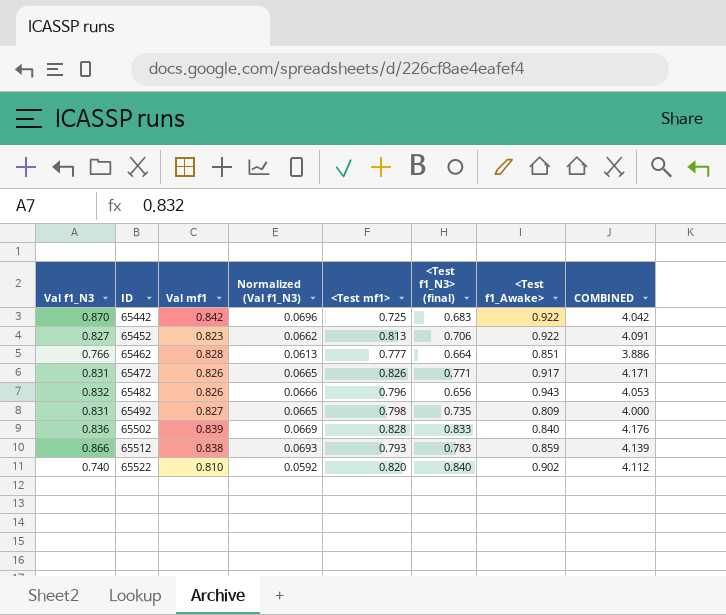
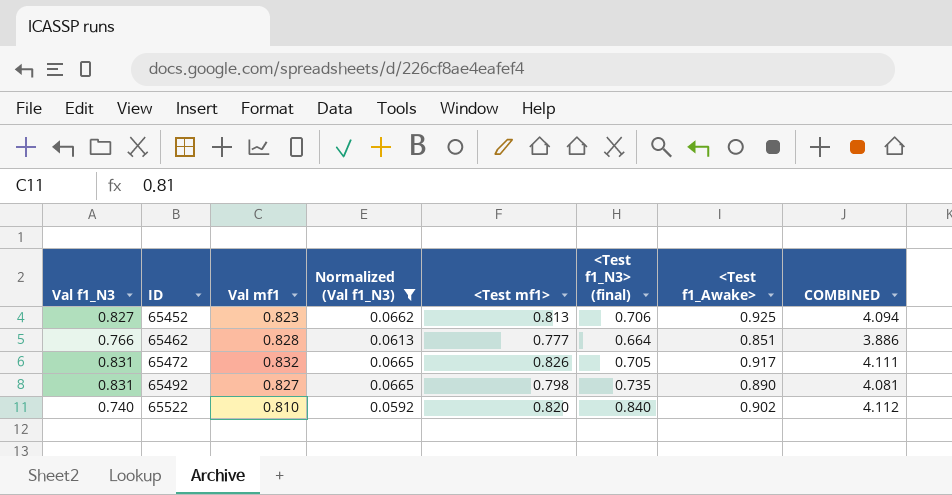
filter: none -> Normalized (Val f1_N3) <= 0.0665
65452 | <Test f1_Awake>: 0.922 -> 0.925
65452 | COMBINED: 4.091 -> 4.094
65472 | Val mf1: 0.826 -> 0.832
65472 | <Test f1_N3> (final): 0.771 -> 0.705
65472 | COMBINED: 4.171 -> 4.111
65492 | <Test f1_Awake>: 0.809 -> 0.890
65492 | COMBINED: 4.000 -> 4.081

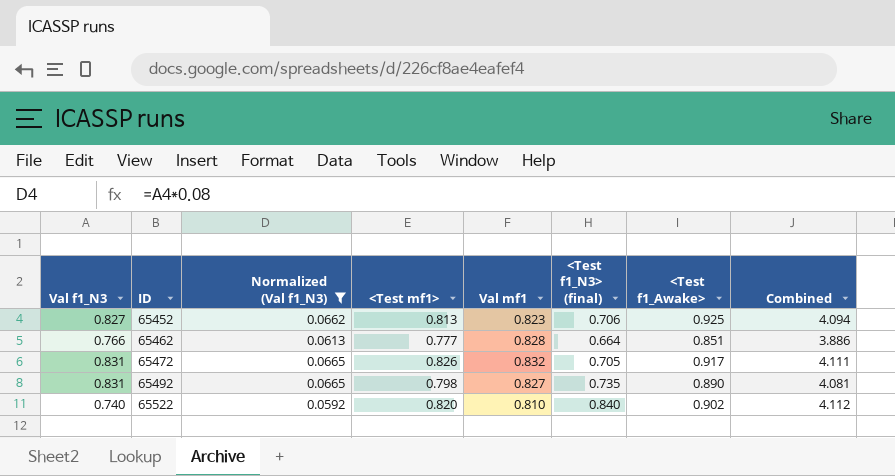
column Val mf1 | position: 3 -> 5
column name: COMBINED -> Combined

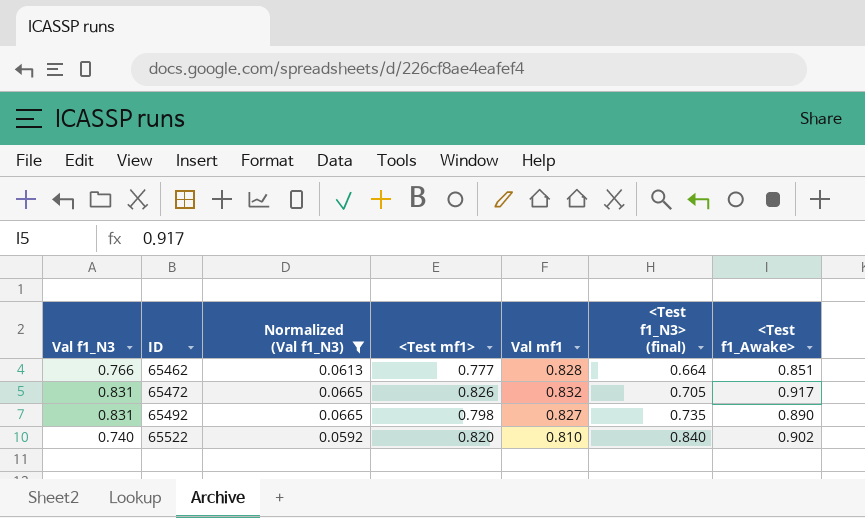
column Combined | formula: [Val f1_N3] + [<Test mf1>] + [Val mf1] + [<Test f1_N3> (final)] + [<Test f1_Awake>] -> none
row 65452: 0.827 | 0.0662 | 0.813 | 0.823 | 0.706 | 0.925 | 4.094 -> none

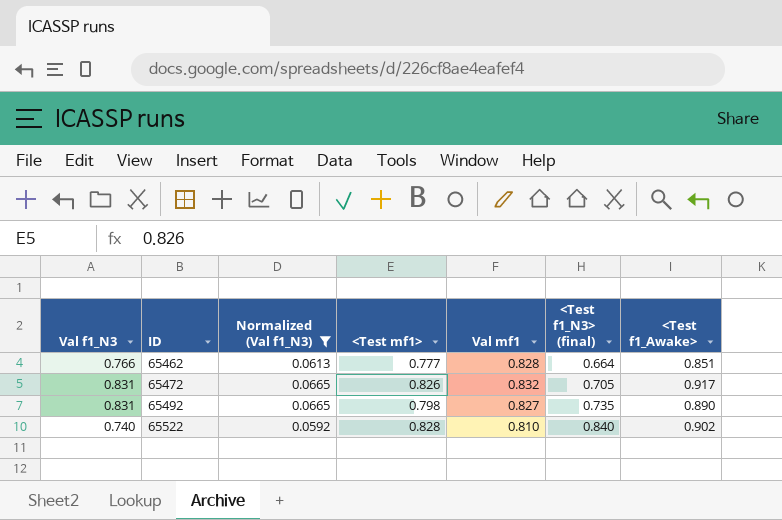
65522 | <Test mf1>: 0.820 -> 0.828

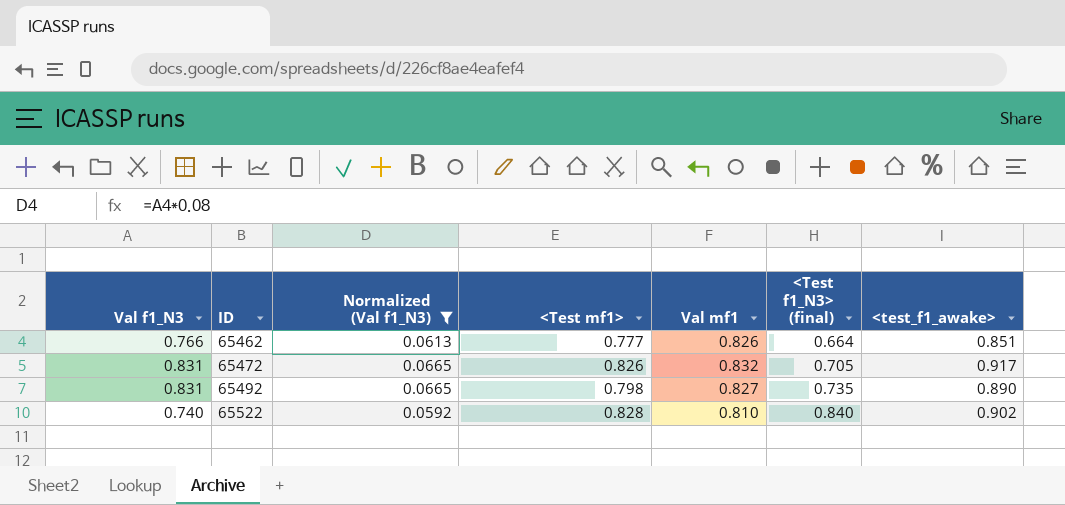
column name: <Test f1_Awake> -> <test_f1_awake>
65462 | Val mf1: 0.828 -> 0.826

